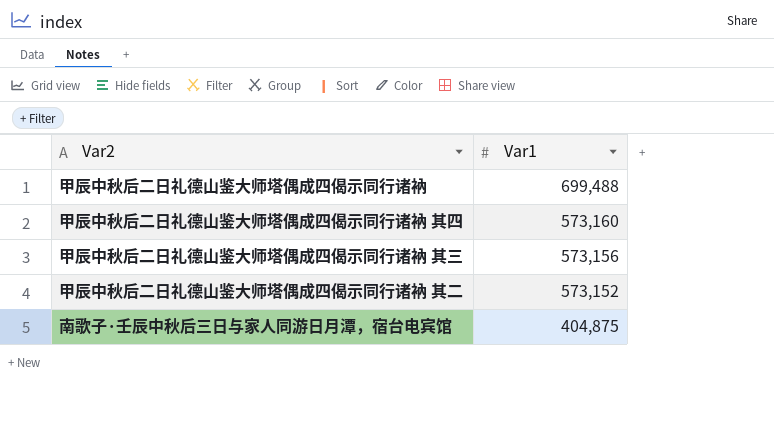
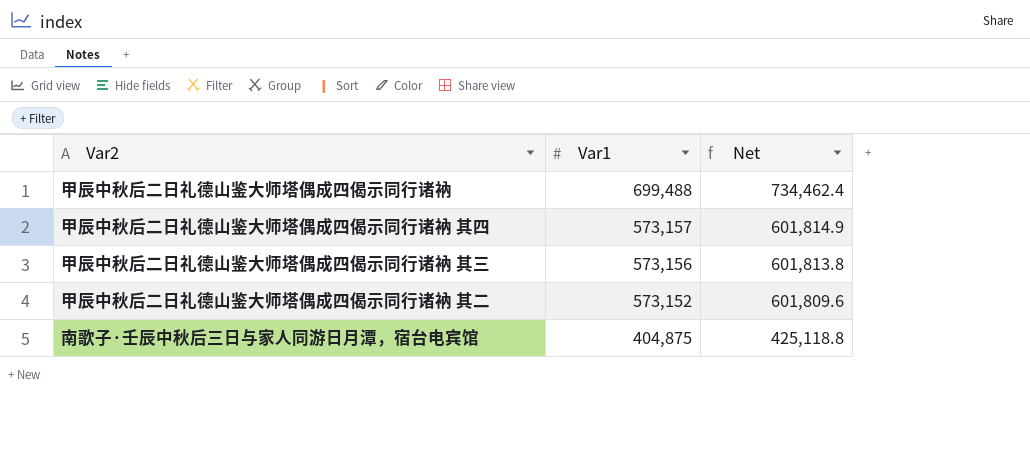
column Net | formula: none -> [Var1] * 1.05
甲辰中秋后二日礼德山鉴大师塔偶成四偈示同行诸衲 其四 | Var1: 573,160 -> 573,157

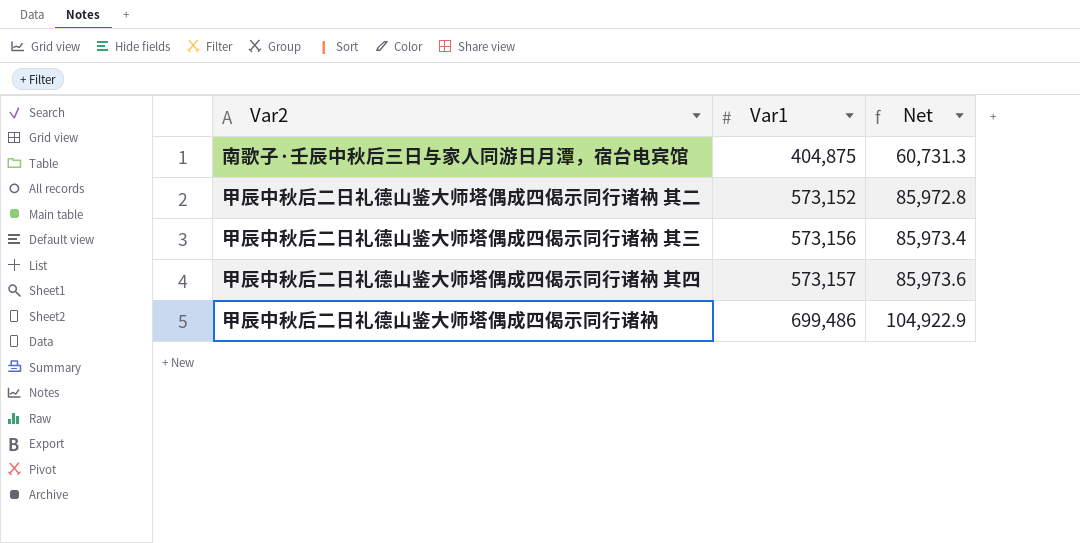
row order: Var1 descending -> Var1 ascending
column Net | formula: [Var1] * 1.05 -> [Var1] * 0.15
甲辰中秋后二日礼德山鉴大师塔偶成四偈示同行诸衲 | Var1: 699,488 -> 699,486

